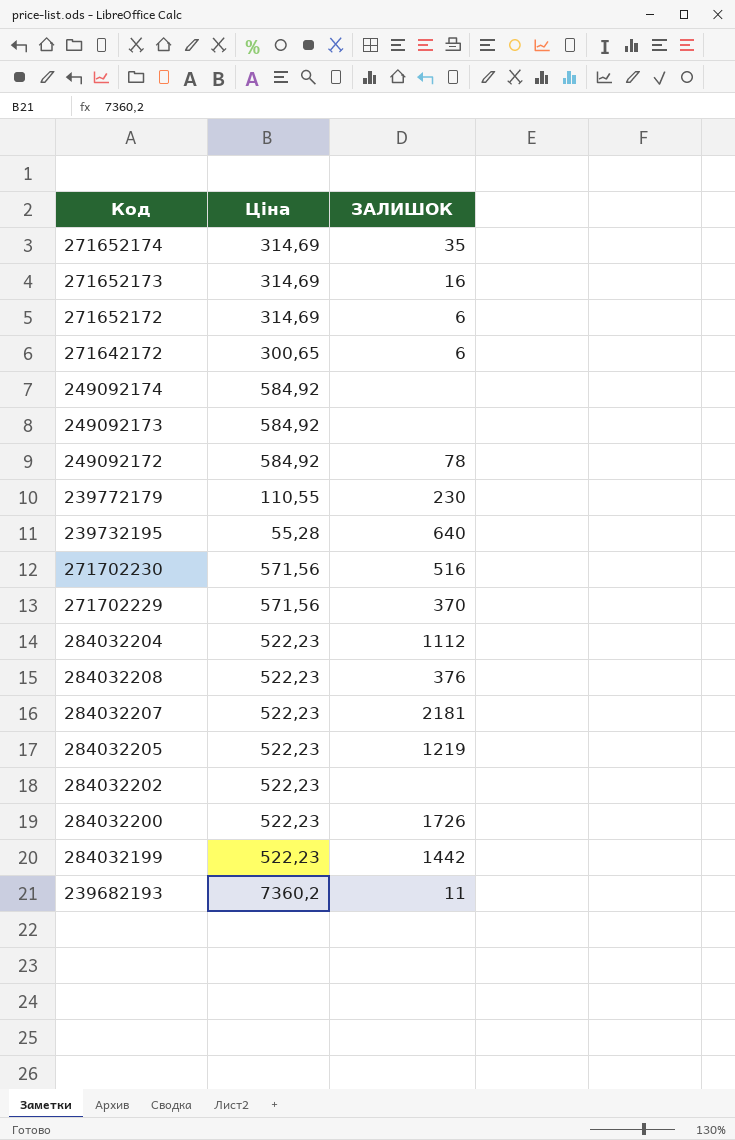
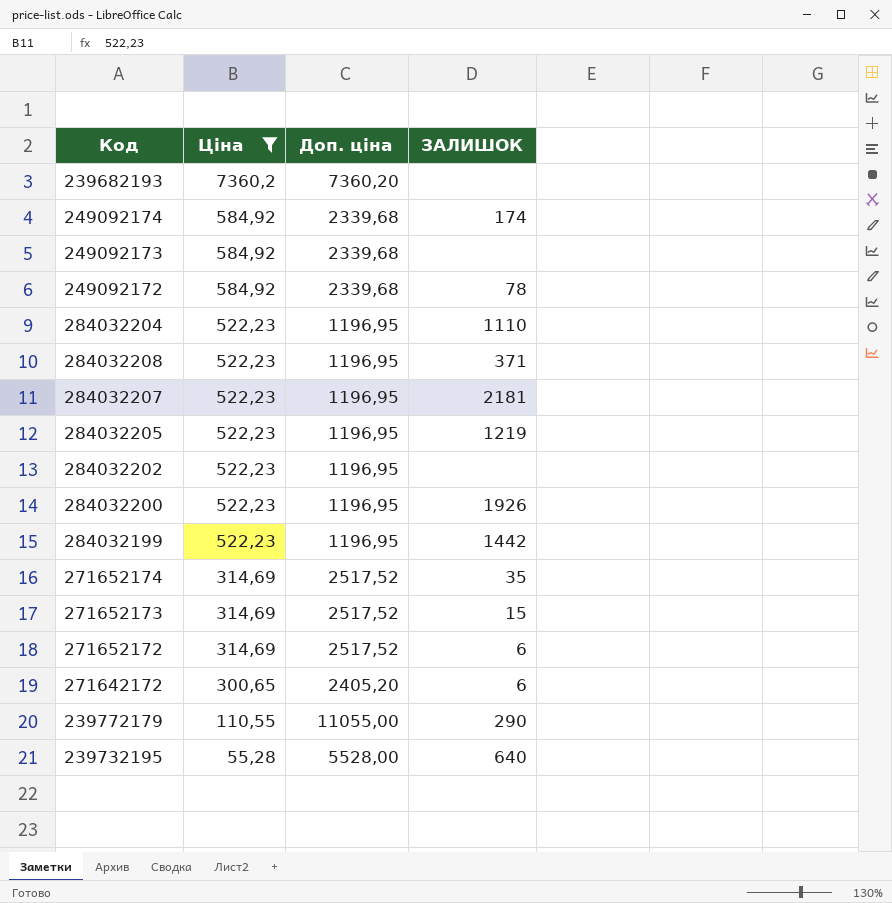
filter: none -> Ціна != 571,56
row order: none -> Ціна descending
column Доп. ціна | position: none -> 3
239682193 | ЗАЛИШОК: 11 -> none
249092174 | ЗАЛИШОК: none -> 174
284032204 | ЗАЛИШОК: 1112 -> 1110
284032208 | ЗАЛИШОК: 376 -> 371
284032200 | ЗАЛИШОК: 1726 -> 1926
271652173 | ЗАЛИШОК: 16 -> 15
239772179 | ЗАЛИШОК: 230 -> 290

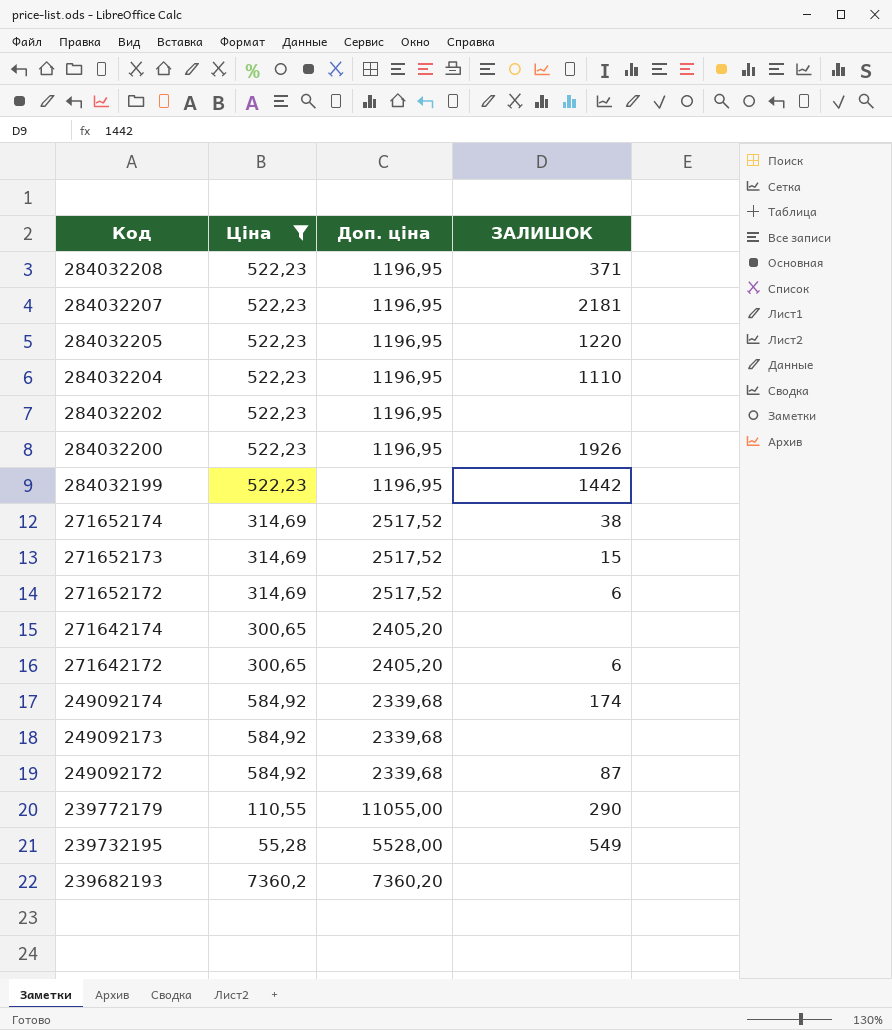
row order: Ціна descending -> Код descending
284032205 | ЗАЛИШОК: 1219 -> 1220
271652174 | ЗАЛИШОК: 35 -> 38
row 271642174: none -> 300,65 | 2405,20 | none
249092172 | ЗАЛИШОК: 78 -> 87
239732195 | ЗАЛИШОК: 640 -> 549

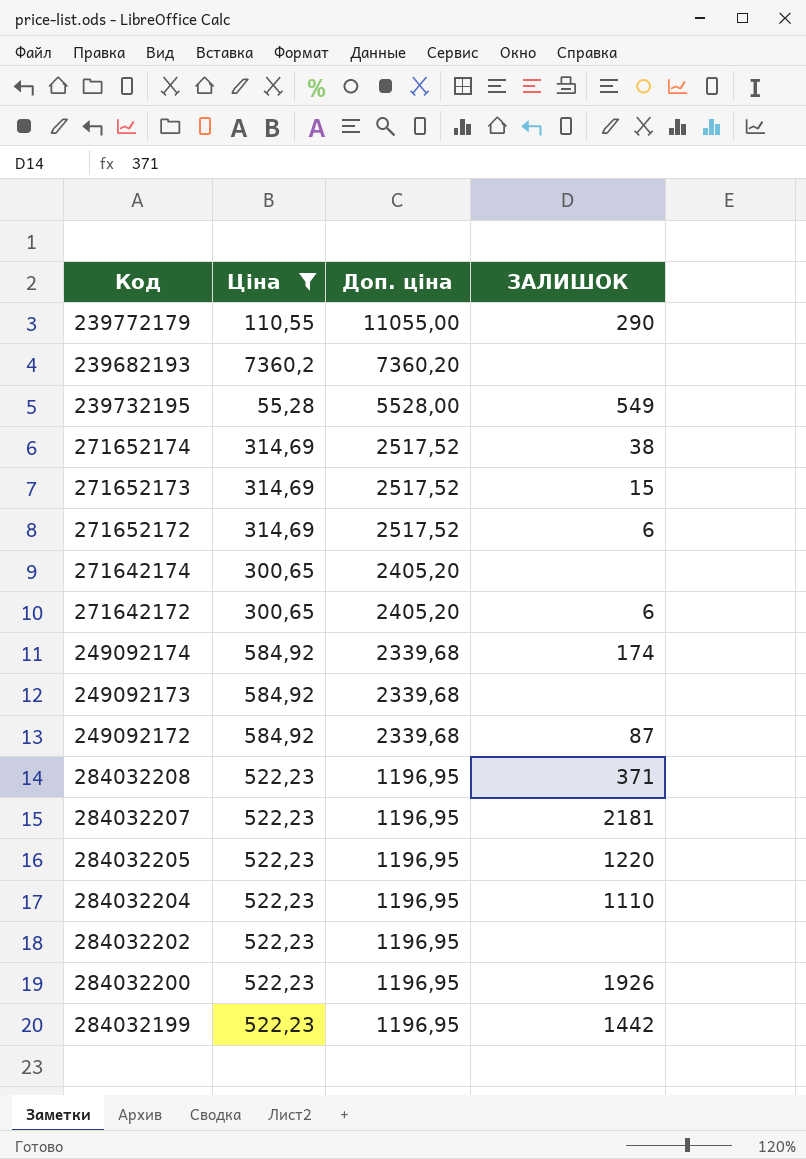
row order: Код descending -> Доп. ціна descending

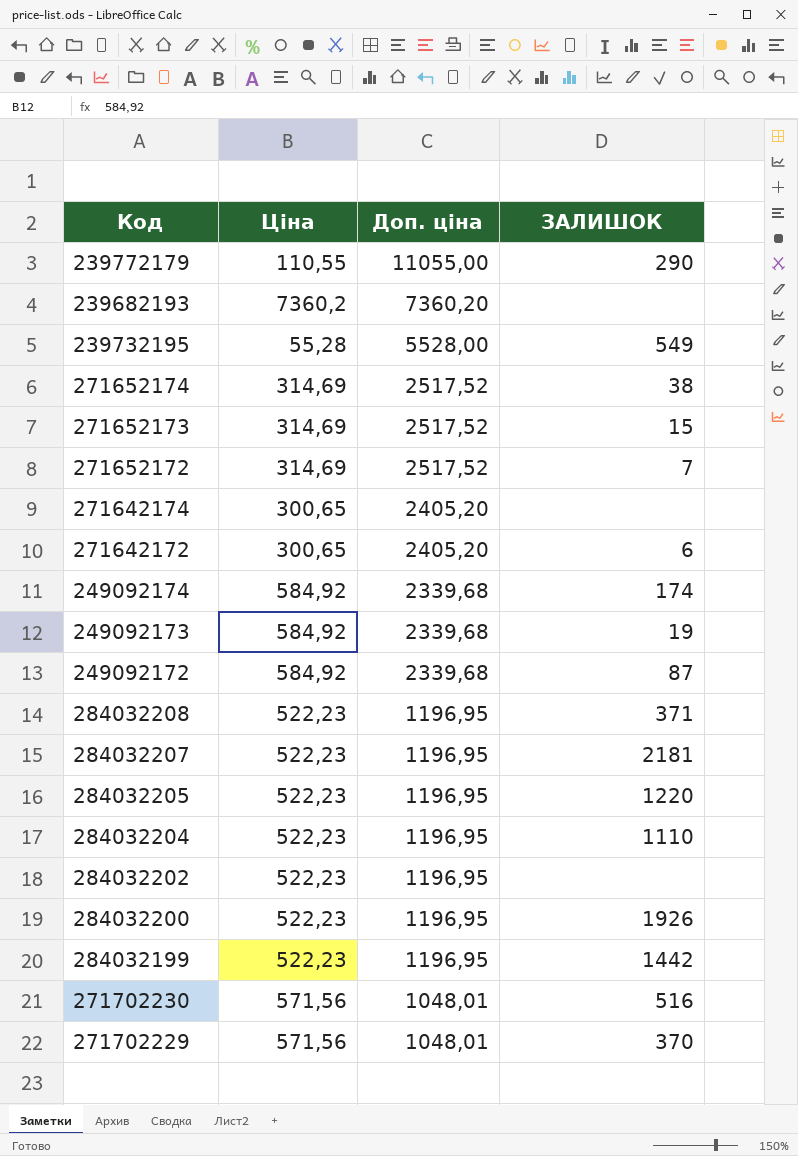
filter: Ціна != 571,56 -> none
271652172 | ЗАЛИШОК: 6 -> 7
249092173 | ЗАЛИШОК: none -> 19

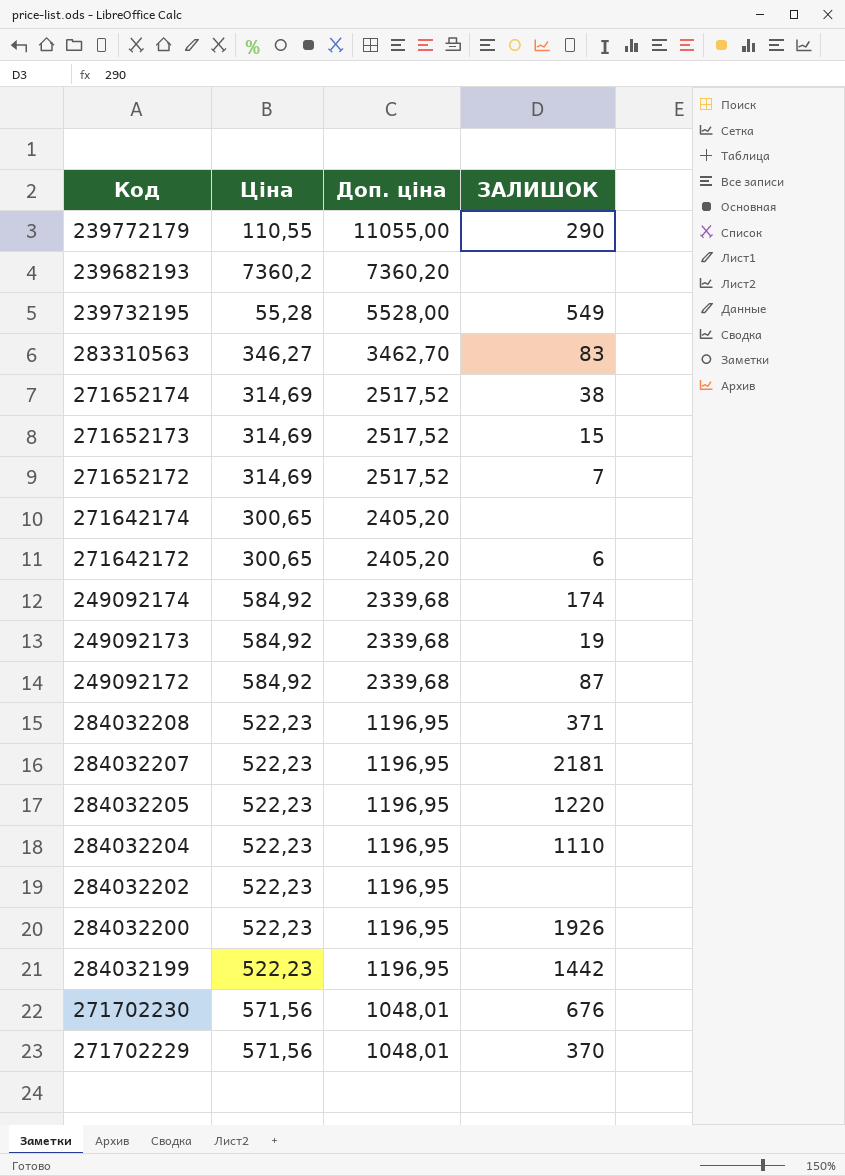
row 283310563: none -> 346,27 | 3462,70 | 83
271702230 | ЗАЛИШОК: 516 -> 676

